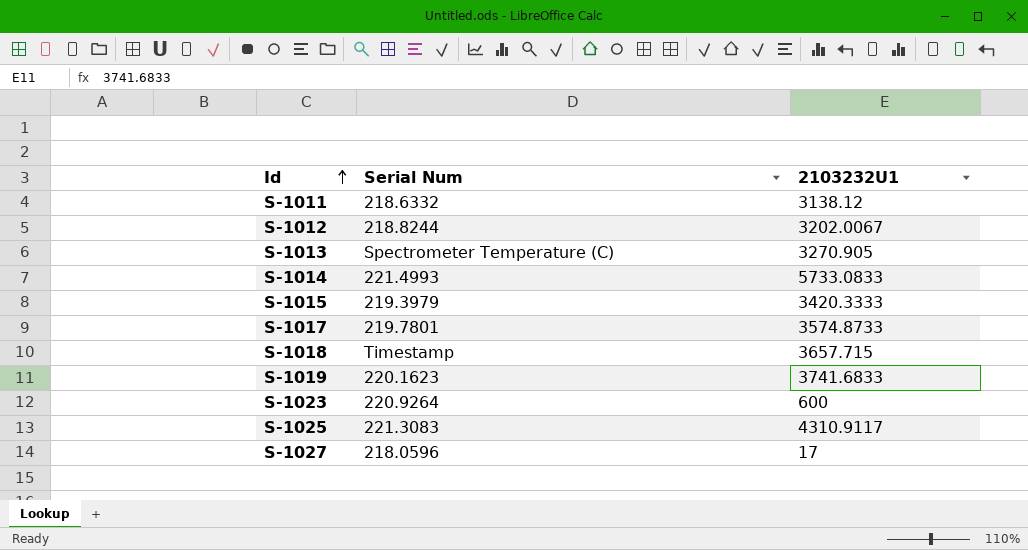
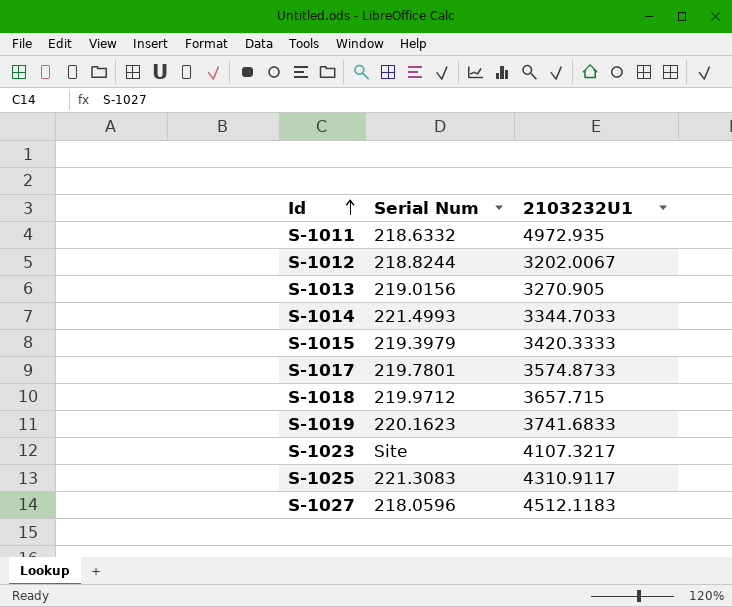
S-1011 | 2103232U1: 3138.12 -> 4972.935
S-1013 | Serial Num: Spectrometer Temperature (C) -> 219.0156
S-1014 | 2103232U1: 5733.0833 -> 3344.7033
S-1018 | Serial Num: Timestamp -> 219.9712
S-1023 | Serial Num: 220.9264 -> Site
S-1023 | 2103232U1: 600 -> 4107.3217
S-1027 | 2103232U1: 17 -> 4512.1183

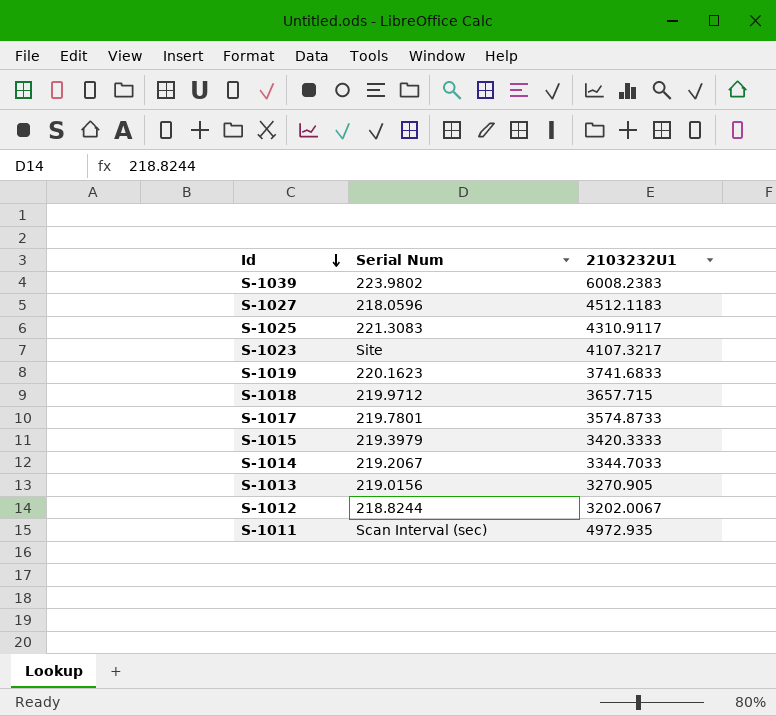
row order: Id ascending -> Id descending
row S-1039: none -> 223.9802 | 6008.2383
S-1014 | Serial Num: 221.4993 -> 219.2067
S-1011 | Serial Num: 218.6332 -> Scan Interval (sec)

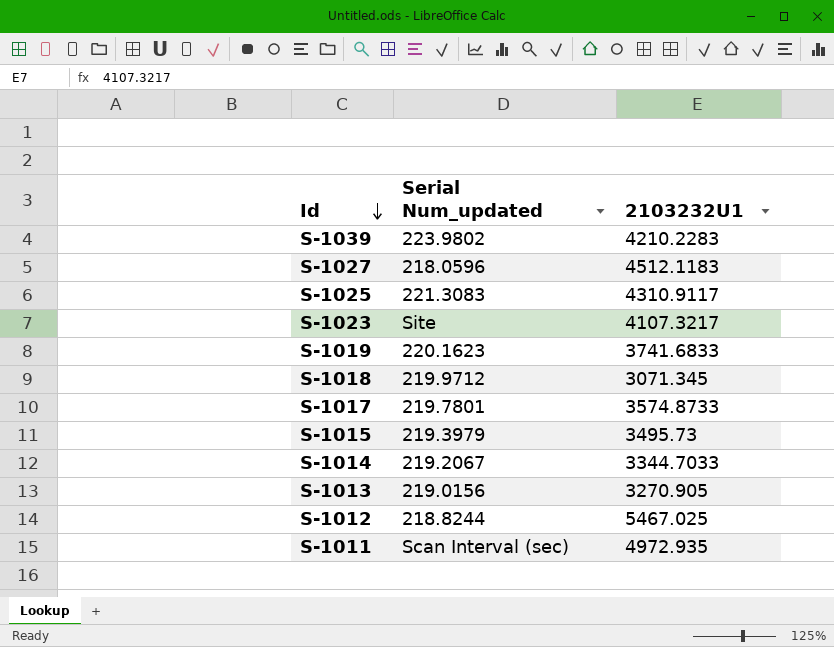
column name: Serial Num -> Serial Num_updated
S-1039 | 2103232U1: 6008.2383 -> 4210.2283
S-1018 | 2103232U1: 3657.715 -> 3071.345
S-1015 | 2103232U1: 3420.3333 -> 3495.73
S-1012 | 2103232U1: 3202.0067 -> 5467.025

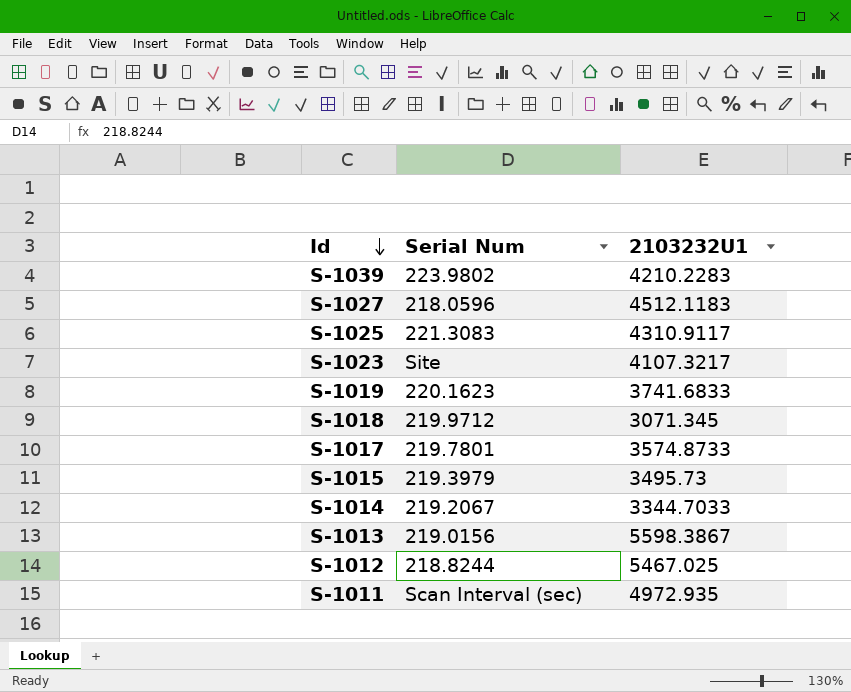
column name: Serial Num_updated -> Serial Num
S-1013 | 2103232U1: 3270.905 -> 5598.3867

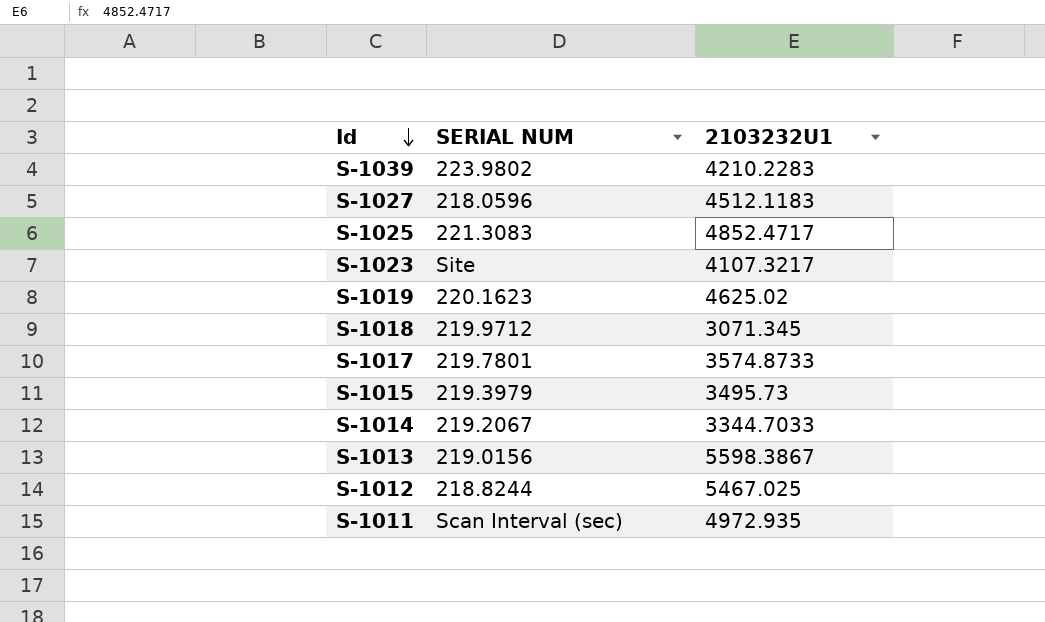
column name: Serial Num -> SERIAL NUM
S-1025 | 2103232U1: 4310.9117 -> 4852.4717
S-1019 | 2103232U1: 3741.6833 -> 4625.02

